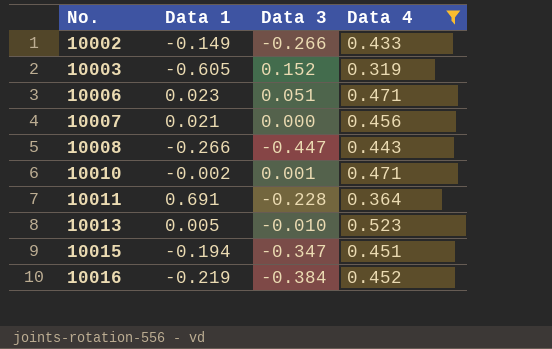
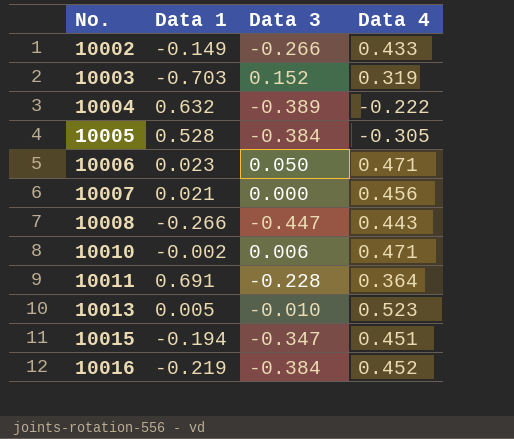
filter: Data 4 >= 0.319 -> none
10003 | Data 1: -0.605 -> -0.703
10006 | Data 3: 0.051 -> 0.050
10010 | Data 3: 0.001 -> 0.006

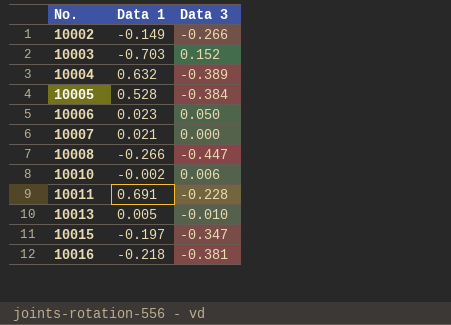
column Data 4 | position: 4 -> none
10015 | Data 1: -0.194 -> -0.197
10016 | Data 1: -0.219 -> -0.218
10016 | Data 3: -0.384 -> -0.381

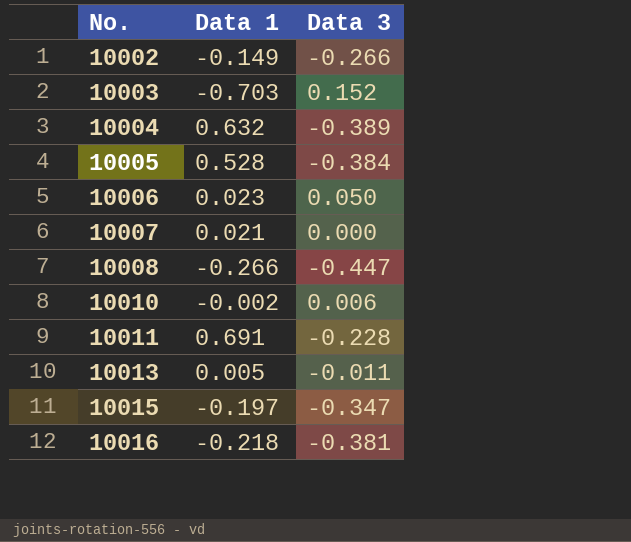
10013 | Data 3: -0.010 -> -0.011

